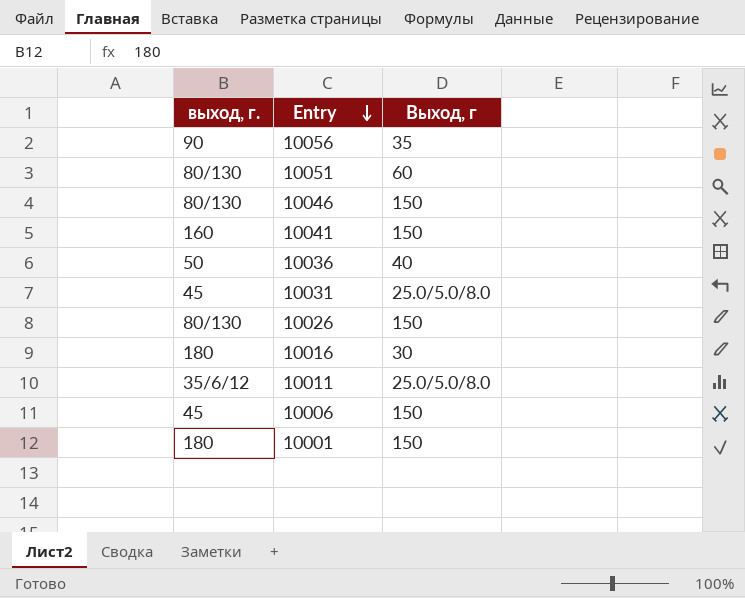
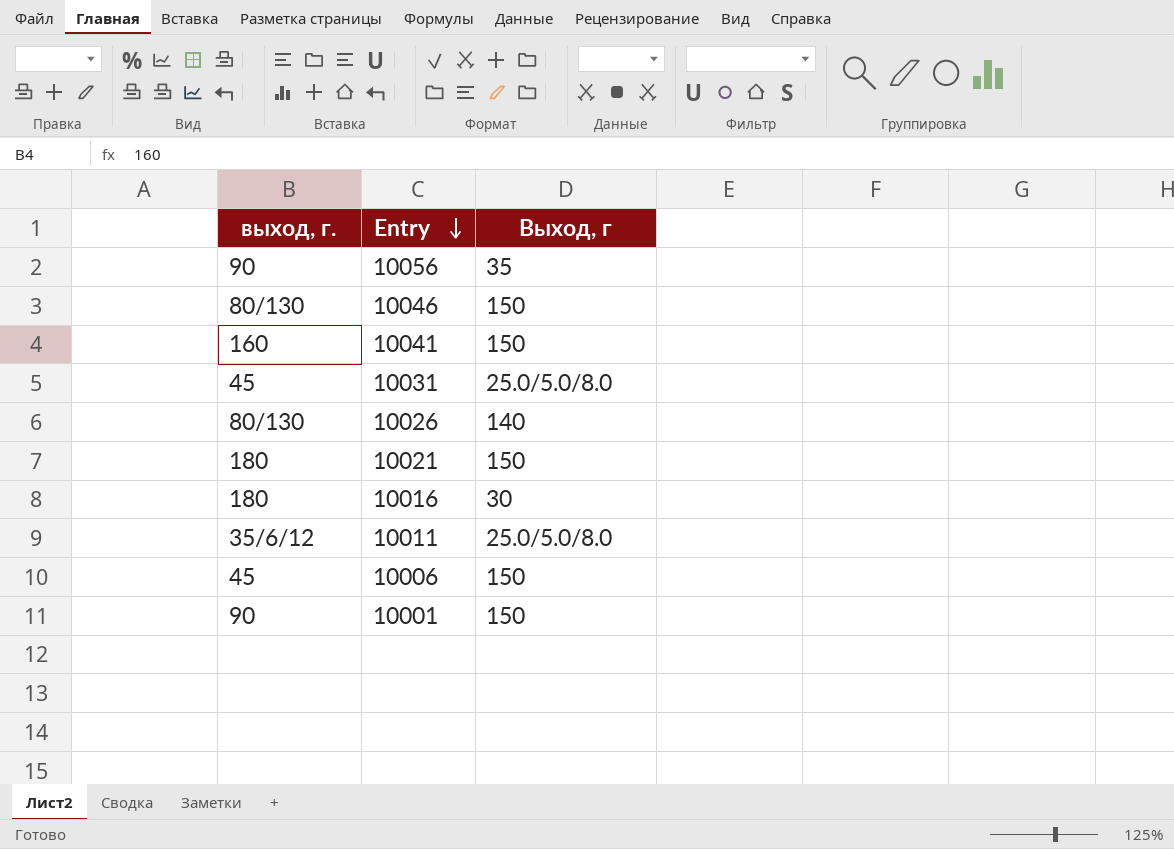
row 10051: 80/130 | 60 -> none
row 10036: 50 | 40 -> none
10026 | Выход, г: 150 -> 140
row 10021: none -> 180 | 150
10001 | выход, г.: 180 -> 90

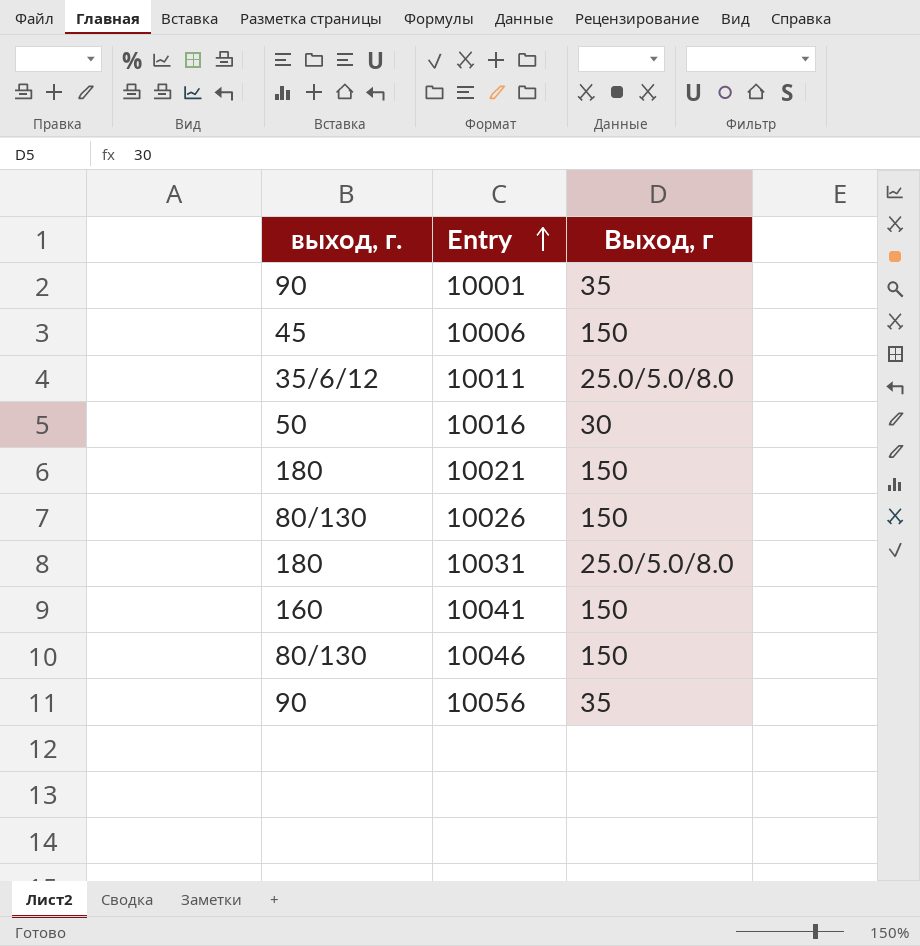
row order: Entry descending -> Entry ascending
10001 | Выход, г: 150 -> 35
10016 | выход, г.: 180 -> 50
10026 | Выход, г: 140 -> 150
10031 | выход, г.: 45 -> 180

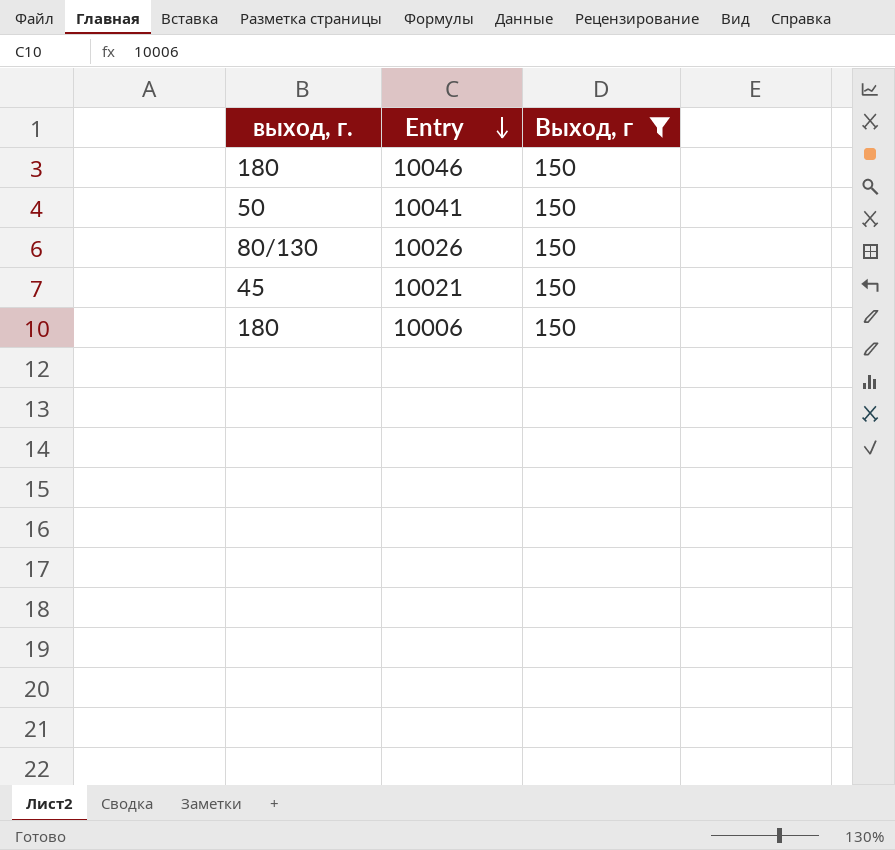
filter: none -> Выход, г = 150
row order: Entry ascending -> Entry descending
10046 | выход, г.: 80/130 -> 180
10041 | выход, г.: 160 -> 50
10021 | выход, г.: 180 -> 45
10006 | выход, г.: 45 -> 180

